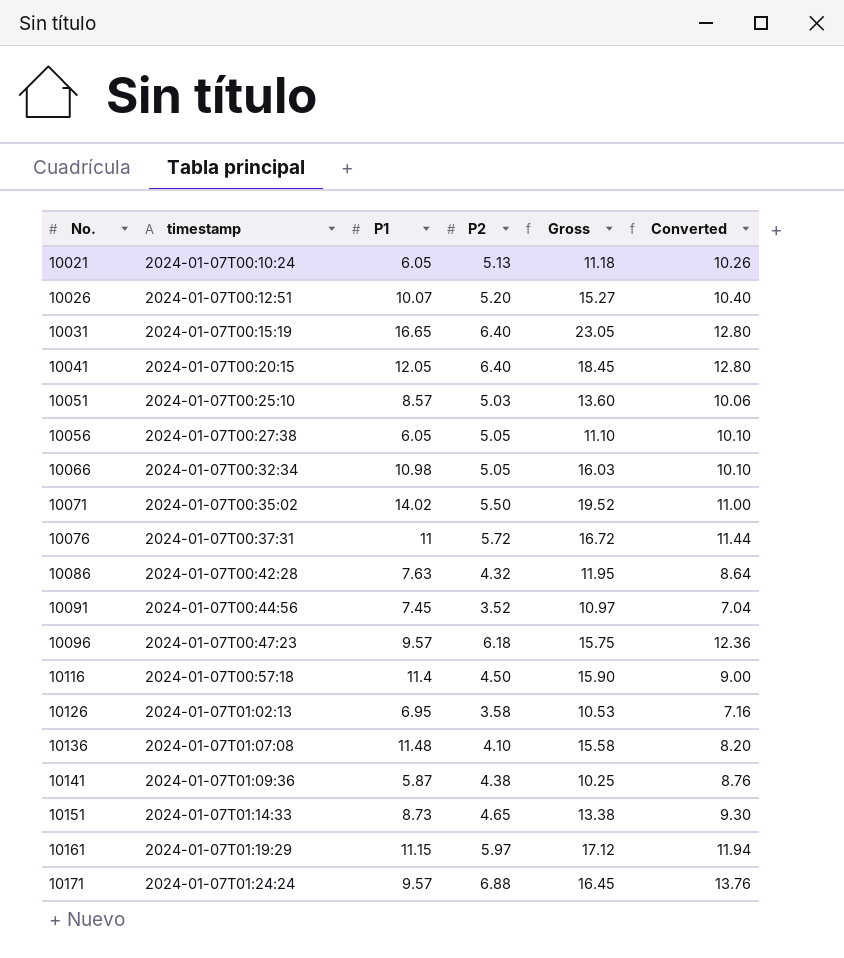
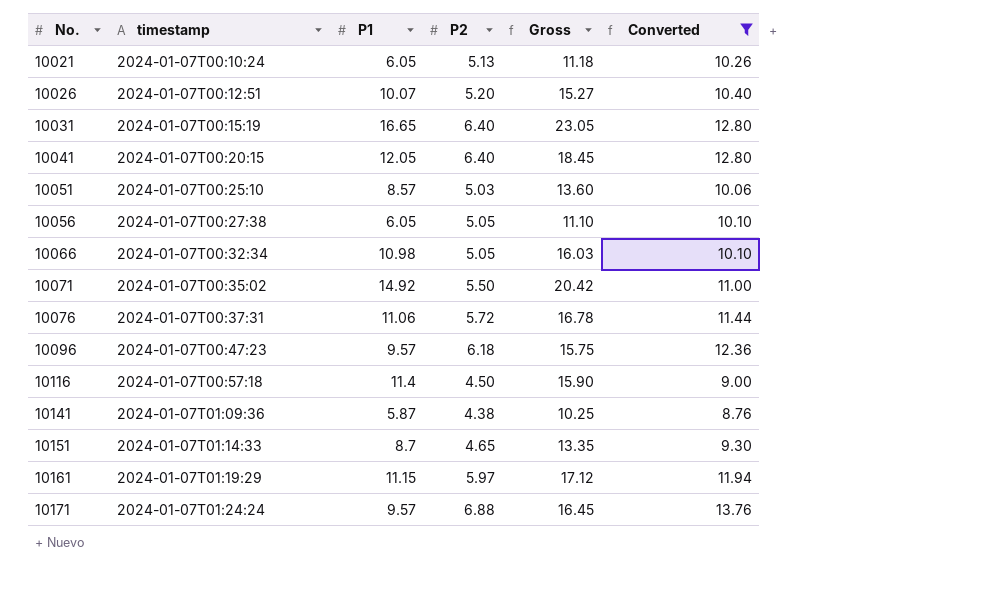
filter: none -> Converted >= 8.76
10071 | P1: 14.02 -> 14.92
10071 | Gross: 19.52 -> 20.42
10076 | P1: 11 -> 11.06
10076 | Gross: 16.72 -> 16.78
10151 | P1: 8.73 -> 8.7
10151 | Gross: 13.38 -> 13.35

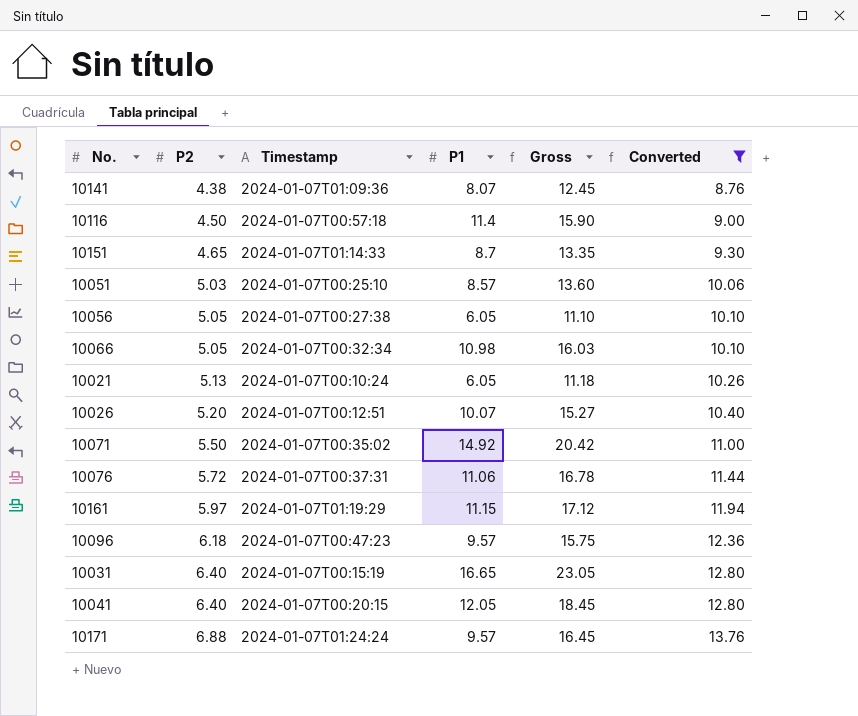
row order: No. ascending -> P2 ascending
column P2 | position: 4 -> 2
column name: timestamp -> Timestamp
10141 | P1: 5.87 -> 8.07
10141 | Gross: 10.25 -> 12.45

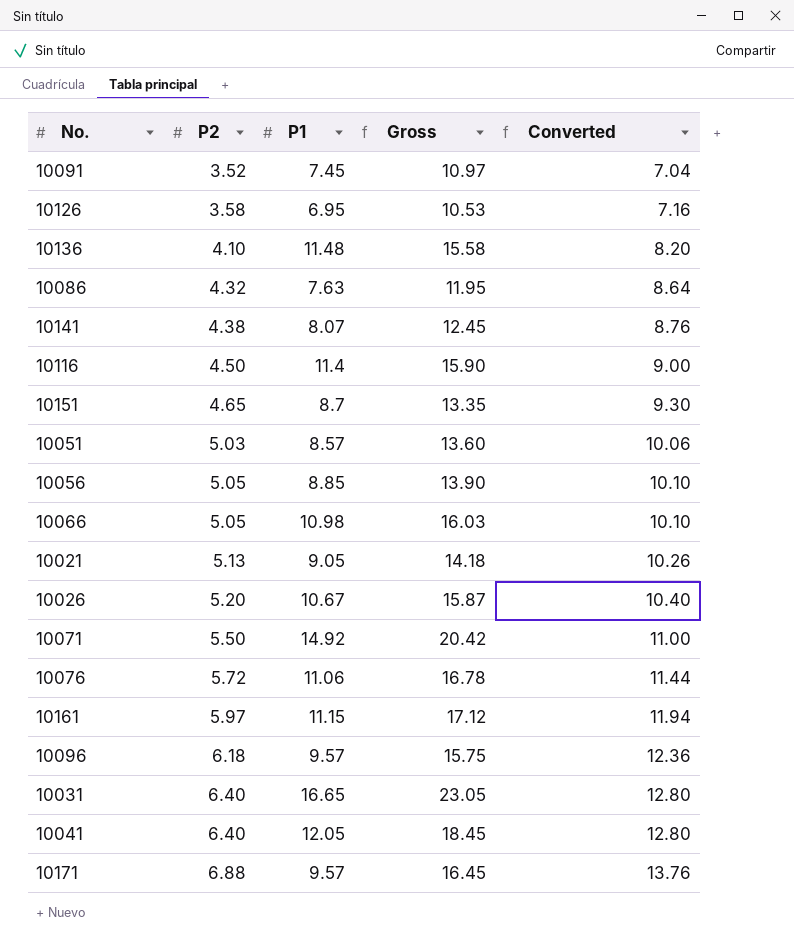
filter: Converted >= 8.76 -> none
column Timestamp | position: 3 -> none
10056 | P1: 6.05 -> 8.85
10056 | Gross: 11.10 -> 13.90
10021 | P1: 6.05 -> 9.05
10021 | Gross: 11.18 -> 14.18
10026 | P1: 10.07 -> 10.67
10026 | Gross: 15.27 -> 15.87

